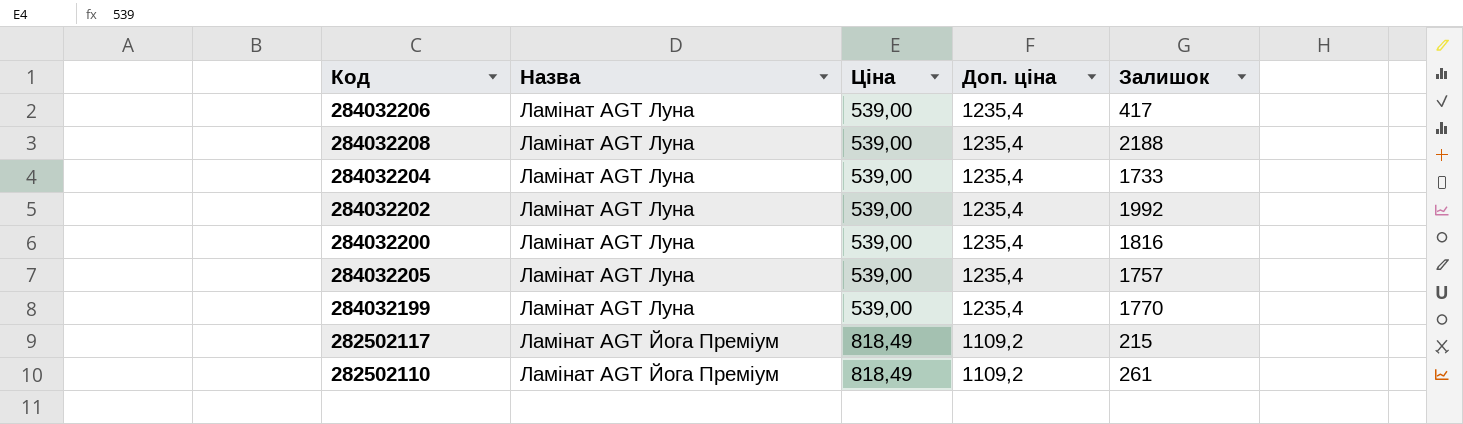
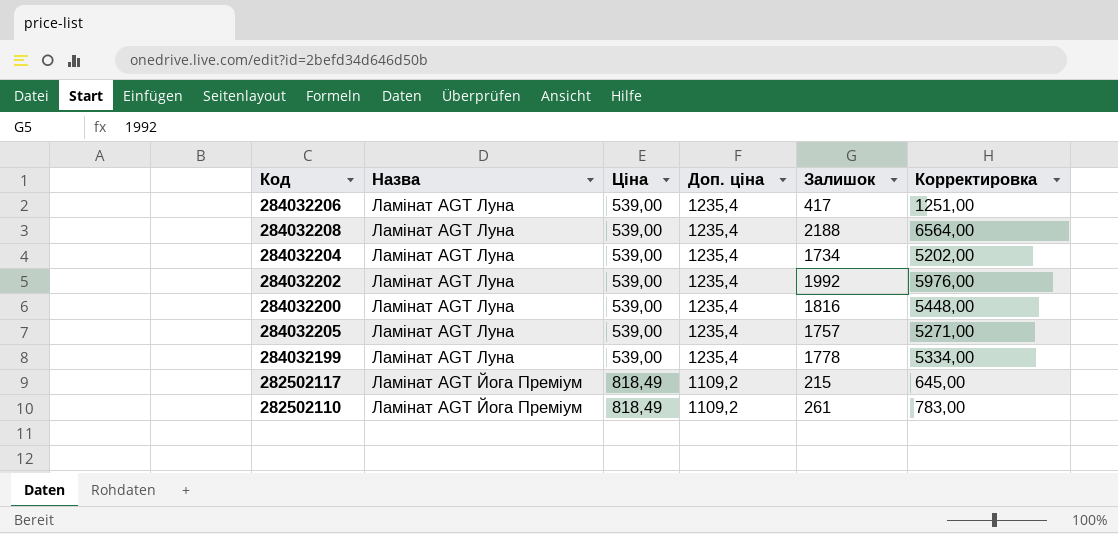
column Корректировка | formula: none -> [Залишок] * 3
284032204 | Залишок: 1733 -> 1734
284032199 | Залишок: 1770 -> 1778

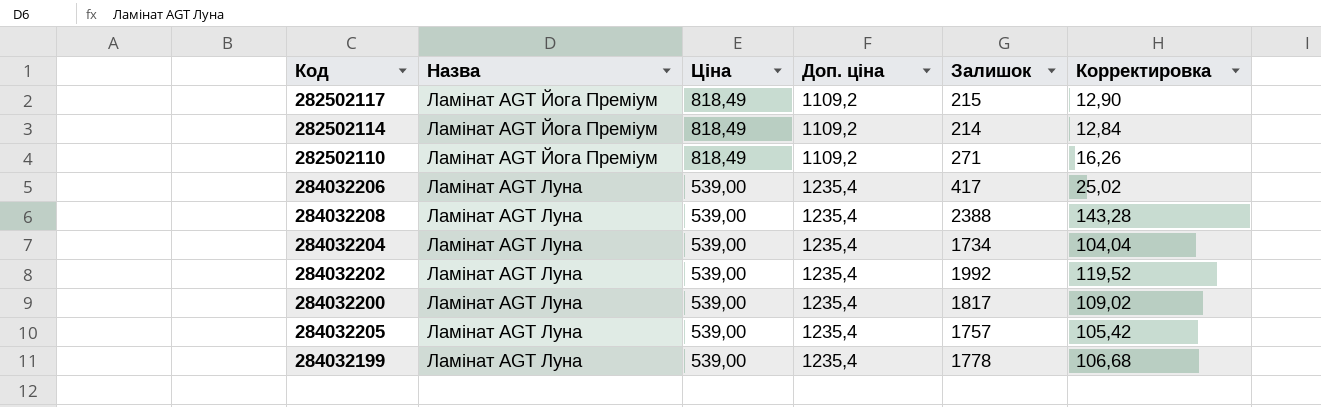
row order: Назва descending -> Назва ascending
column Корректировка | formula: [Залишок] * 3 -> [Залишок] * 0,06
row 282502114: none -> Ламінат AGT Йога Преміум | 818,49 | 1109,2 | 214 | 12,84
282502110 | Залишок: 261 -> 271
284032208 | Залишок: 2188 -> 2388
284032200 | Залишок: 1816 -> 1817

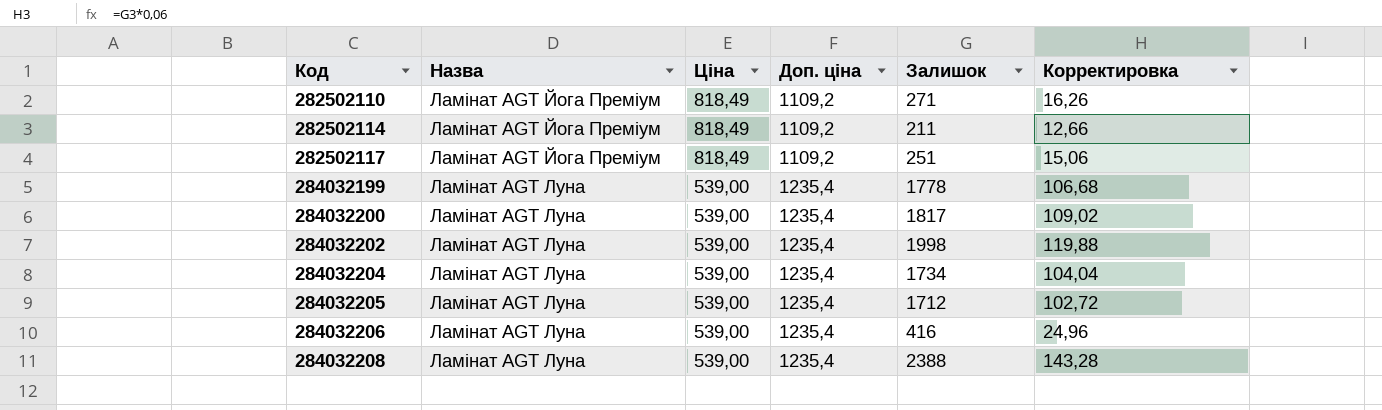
row order: Назва ascending -> Код ascending
282502114 | Залишок: 214 -> 211
282502114 | Корректировка: 12,84 -> 12,66
282502117 | Залишок: 215 -> 251
282502117 | Корректировка: 12,90 -> 15,06
284032202 | Залишок: 1992 -> 1998
284032202 | Корректировка: 119,52 -> 119,88
284032205 | Залишок: 1757 -> 1712
284032205 | Корректировка: 105,42 -> 102,72
284032206 | Залишок: 417 -> 416
284032206 | Корректировка: 25,02 -> 24,96

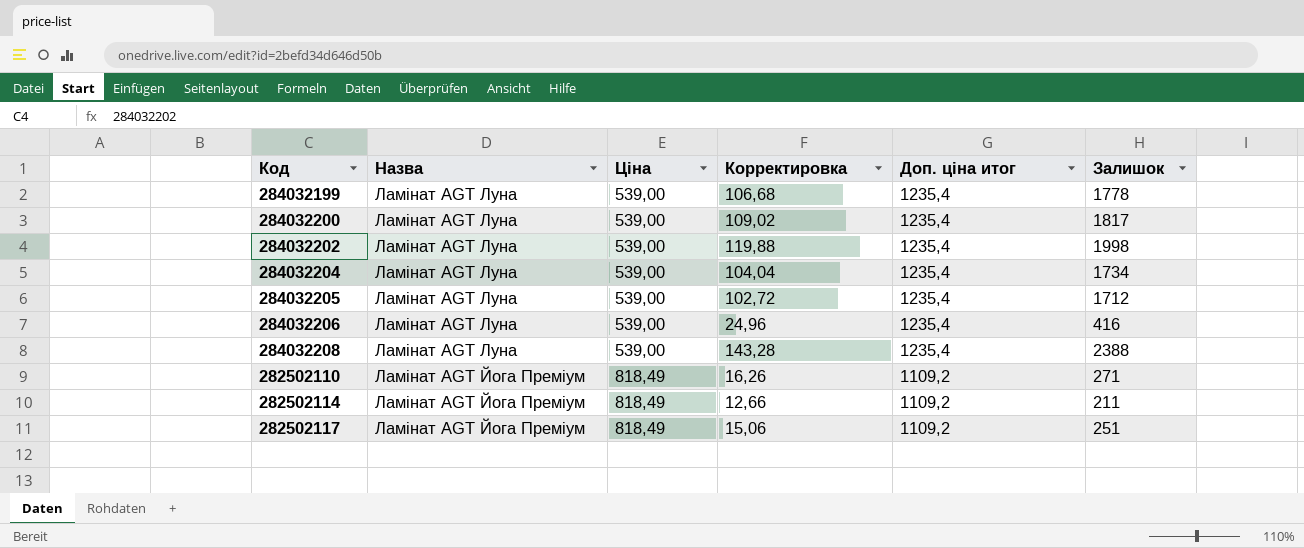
row order: Код ascending -> Назва descending
column Корректировка | position: 6 -> 4
column name: Доп. ціна -> Доп. ціна итог

